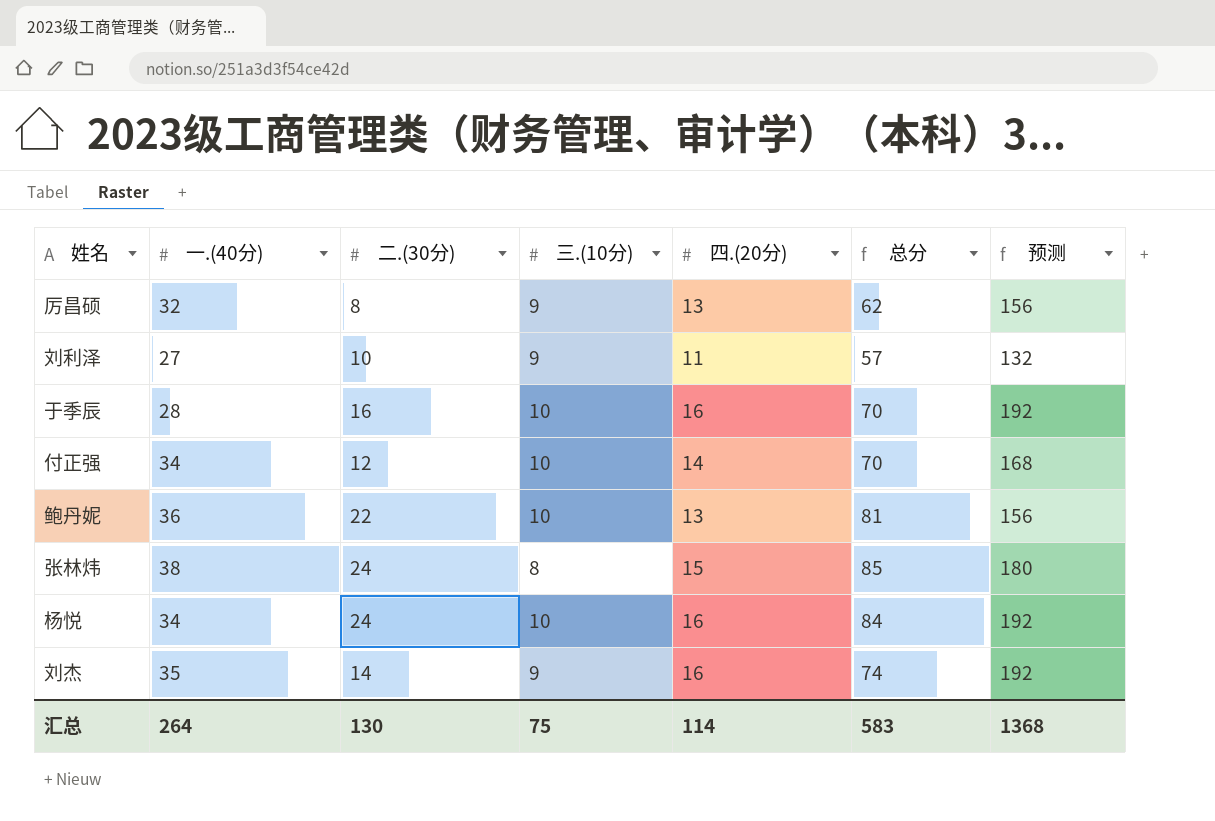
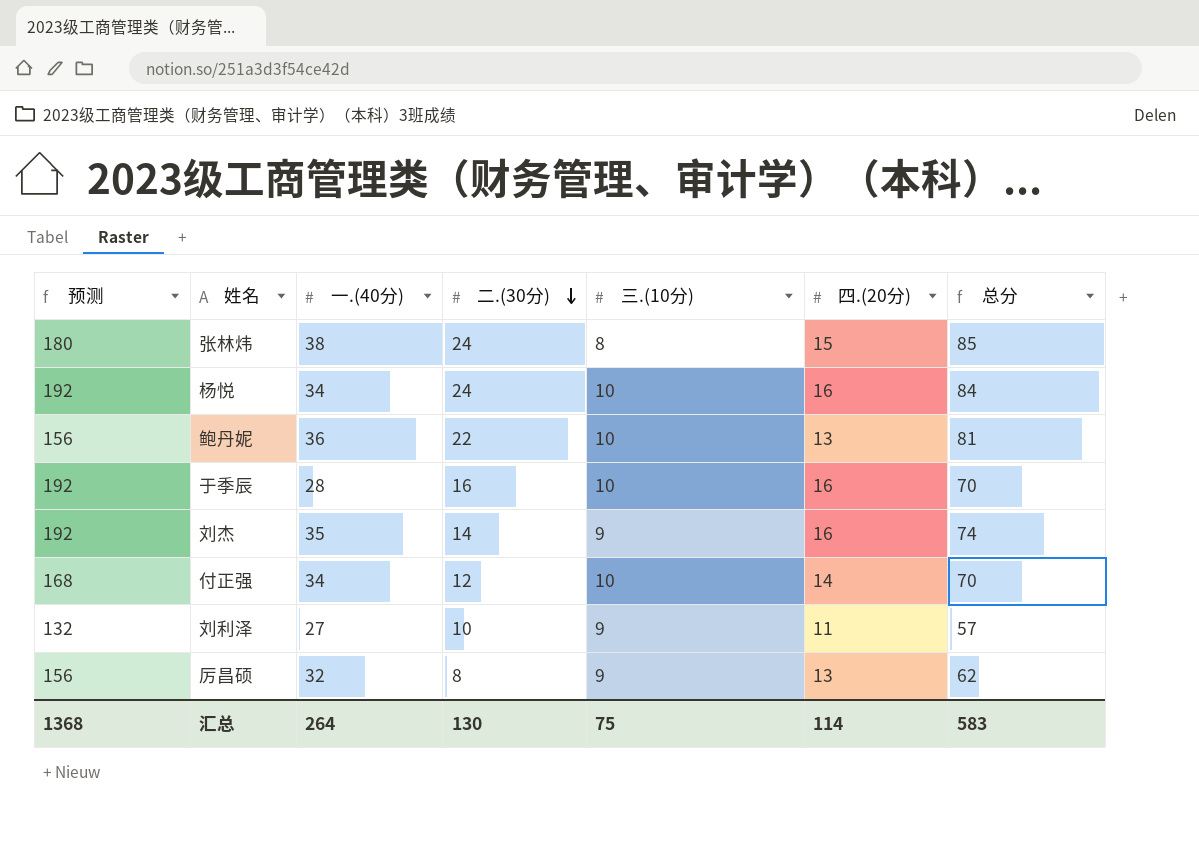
row order: none -> 二.(30分) descending
column 预测 | position: 7 -> 1

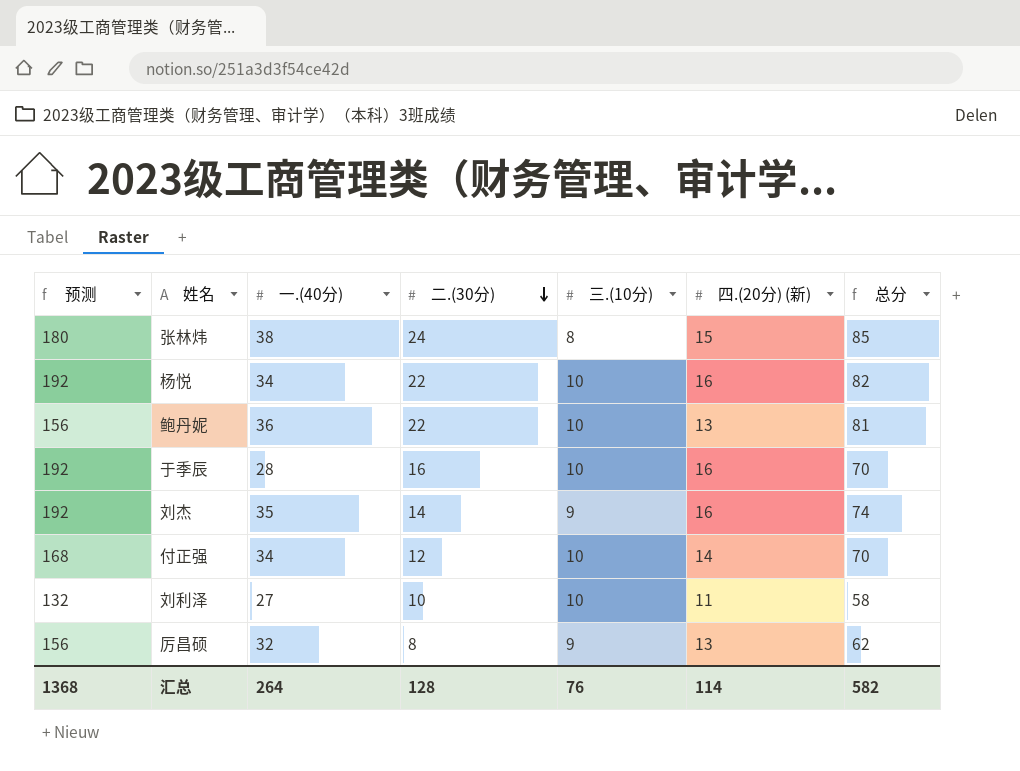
column name: 四.(20分) -> 四.(20分) (新)
杨悦 | 二.(30分): 24 -> 22
杨悦 | 总分: 84 -> 82
刘利泽 | 三.(10分): 9 -> 10
刘利泽 | 总分: 57 -> 58
汇总 | 二.(30分): 130 -> 128
汇总 | 三.(10分): 75 -> 76
汇总 | 总分: 583 -> 582

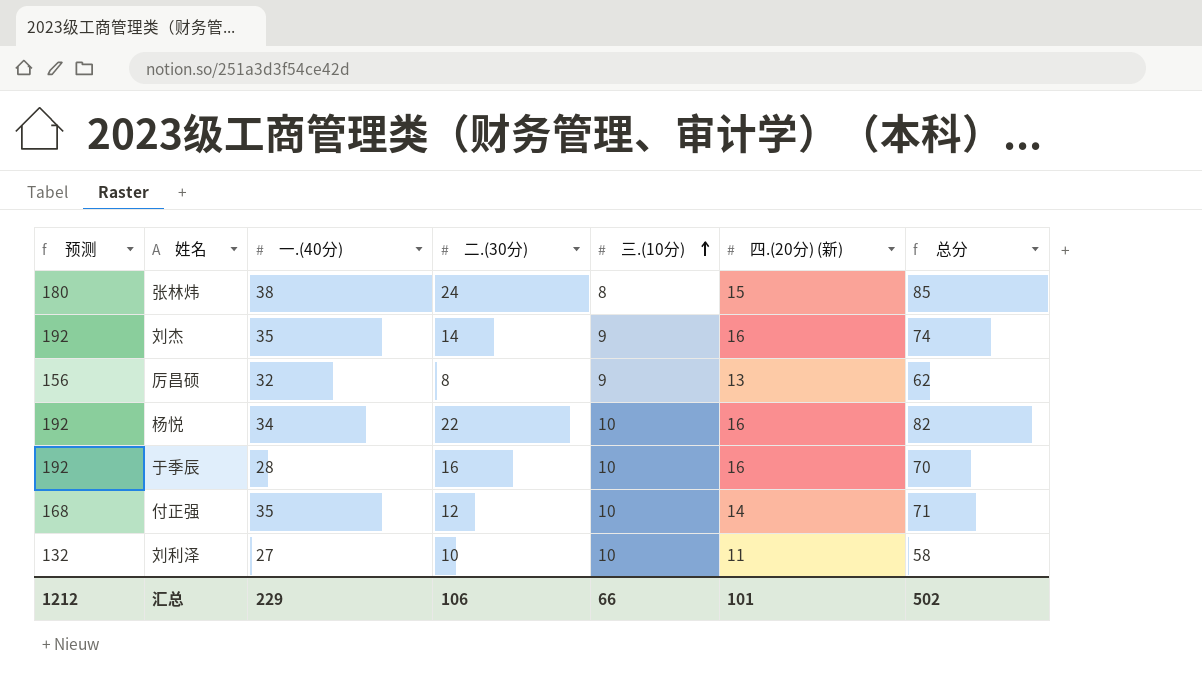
row order: 二.(30分) descending -> 三.(10分) ascending
row 鲍丹妮: 156 | 36 | 22 | 10 | 13 | 81 -> none
付正强 | 一.(40分): 34 -> 35
付正强 | 总分: 70 -> 71
汇总 | 预测: 1368 -> 1212
汇总 | 一.(40分): 264 -> 229
汇总 | 二.(30分): 128 -> 106
汇总 | 三.(10分): 76 -> 66
汇总 | 四.(20分) (新): 114 -> 101
汇总 | 总分: 582 -> 502

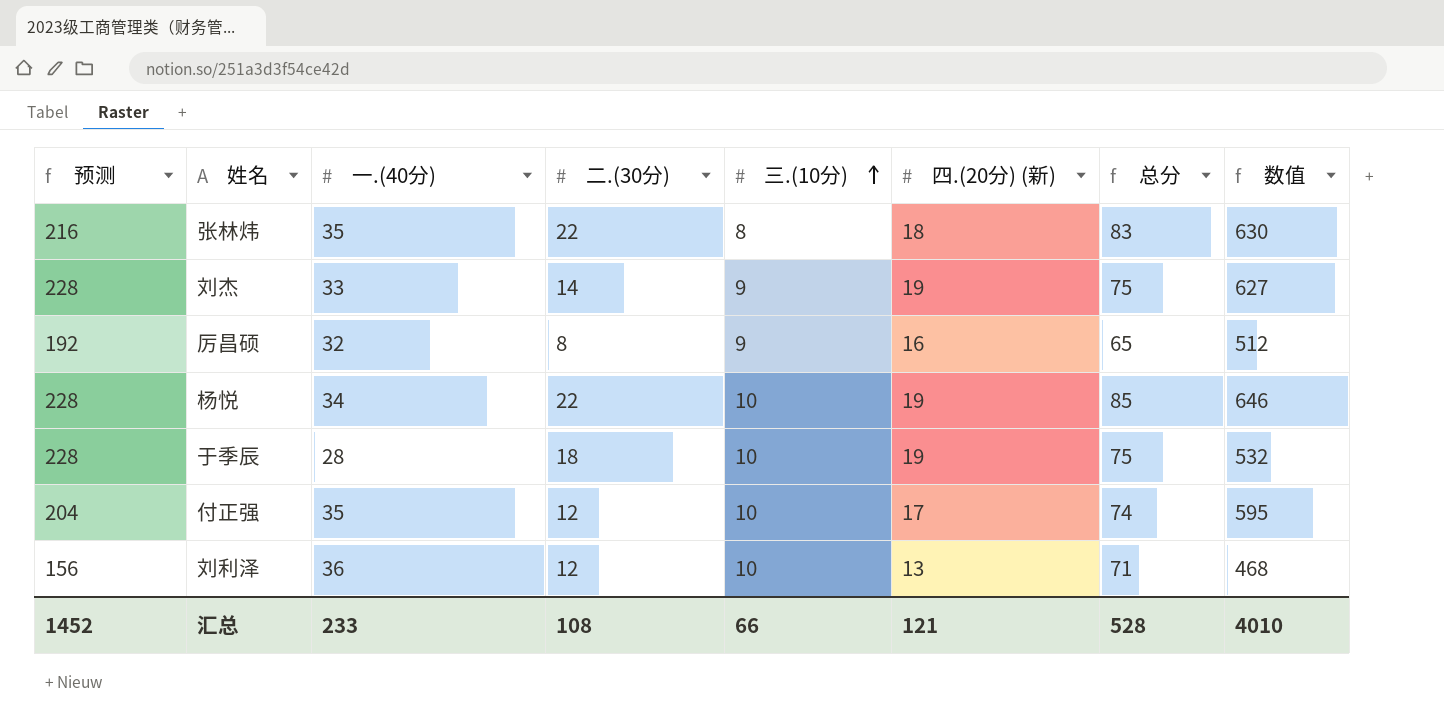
column 数值 | formula: none -> [一.(40分)] * [四.(20分) (新)]
张林炜 | 预测: 180 -> 216
张林炜 | 一.(40分): 38 -> 35
张林炜 | 二.(30分): 24 -> 22
张林炜 | 四.(20分) (新): 15 -> 18
张林炜 | 总分: 85 -> 83
刘杰 | 预测: 192 -> 228
刘杰 | 一.(40分): 35 -> 33
刘杰 | 四.(20分) (新): 16 -> 19
刘杰 | 总分: 74 -> 75
厉昌硕 | 预测: 156 -> 192
厉昌硕 | 四.(20分) (新): 13 -> 16
厉昌硕 | 总分: 62 -> 65
杨悦 | 预测: 192 -> 228
杨悦 | 四.(20分) (新): 16 -> 19
杨悦 | 总分: 82 -> 85
于季辰 | 预测: 192 -> 228
于季辰 | 二.(30分): 16 -> 18
于季辰 | 四.(20分) (新): 16 -> 19
于季辰 | 总分: 70 -> 75
付正强 | 预测: 168 -> 204
付正强 | 四.(20分) (新): 14 -> 17
付正强 | 总分: 71 -> 74
刘利泽 | 预测: 132 -> 156
刘利泽 | 一.(40分): 27 -> 36
刘利泽 | 二.(30分): 10 -> 12
刘利泽 | 四.(20分) (新): 11 -> 13
刘利泽 | 总分: 58 -> 71
汇总 | 预测: 1212 -> 1452
汇总 | 一.(40分): 229 -> 233
汇总 | 二.(30分): 106 -> 108
汇总 | 四.(20分) (新): 101 -> 121
汇总 | 总分: 502 -> 528

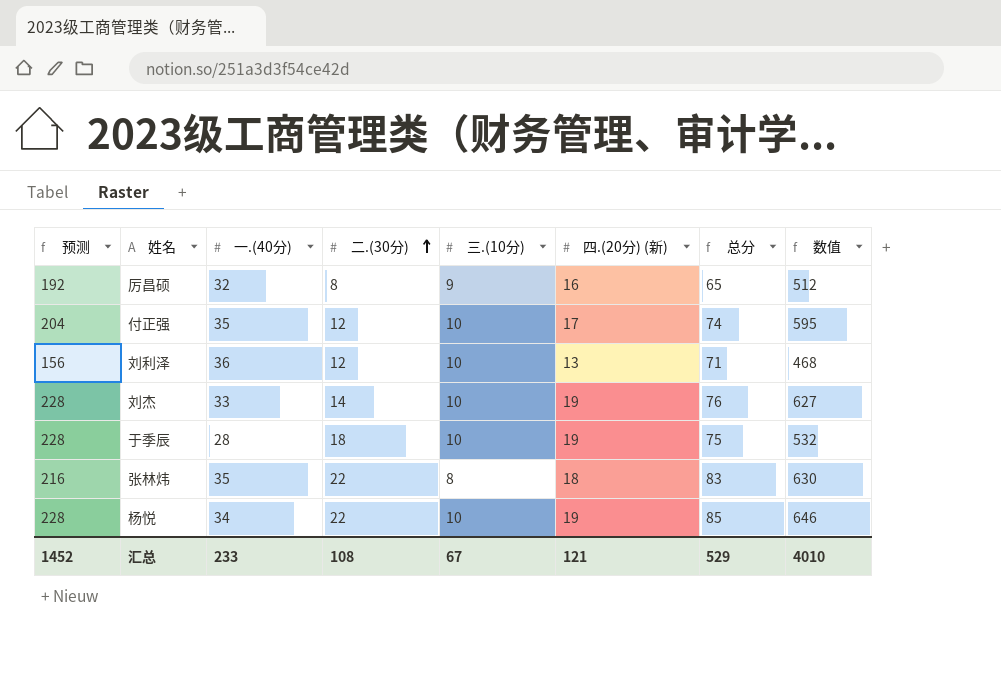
row order: 三.(10分) ascending -> 二.(30分) ascending
刘杰 | 三.(10分): 9 -> 10
刘杰 | 总分: 75 -> 76
汇总 | 三.(10分): 66 -> 67
汇总 | 总分: 528 -> 529

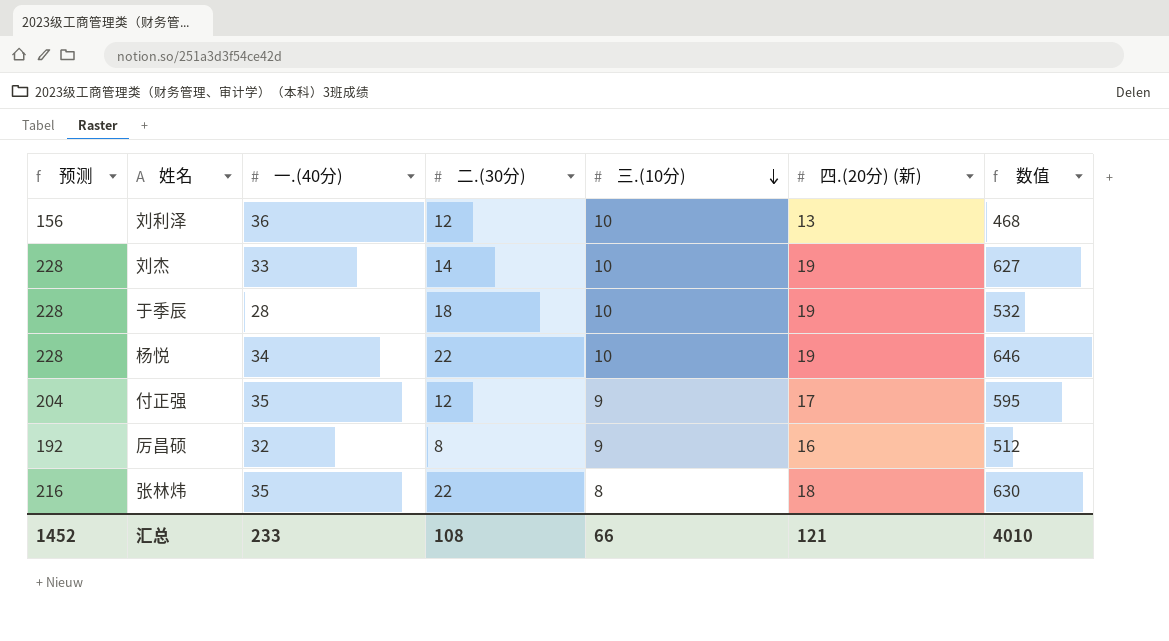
row order: 二.(30分) ascending -> 三.(10分) descending
column 总分 | formula: [一.(40分)] + [二.(30分)] + [三.(10分)] + [四.(20分) (新)] -> none
付正强 | 三.(10分): 10 -> 9
汇总 | 三.(10分): 67 -> 66

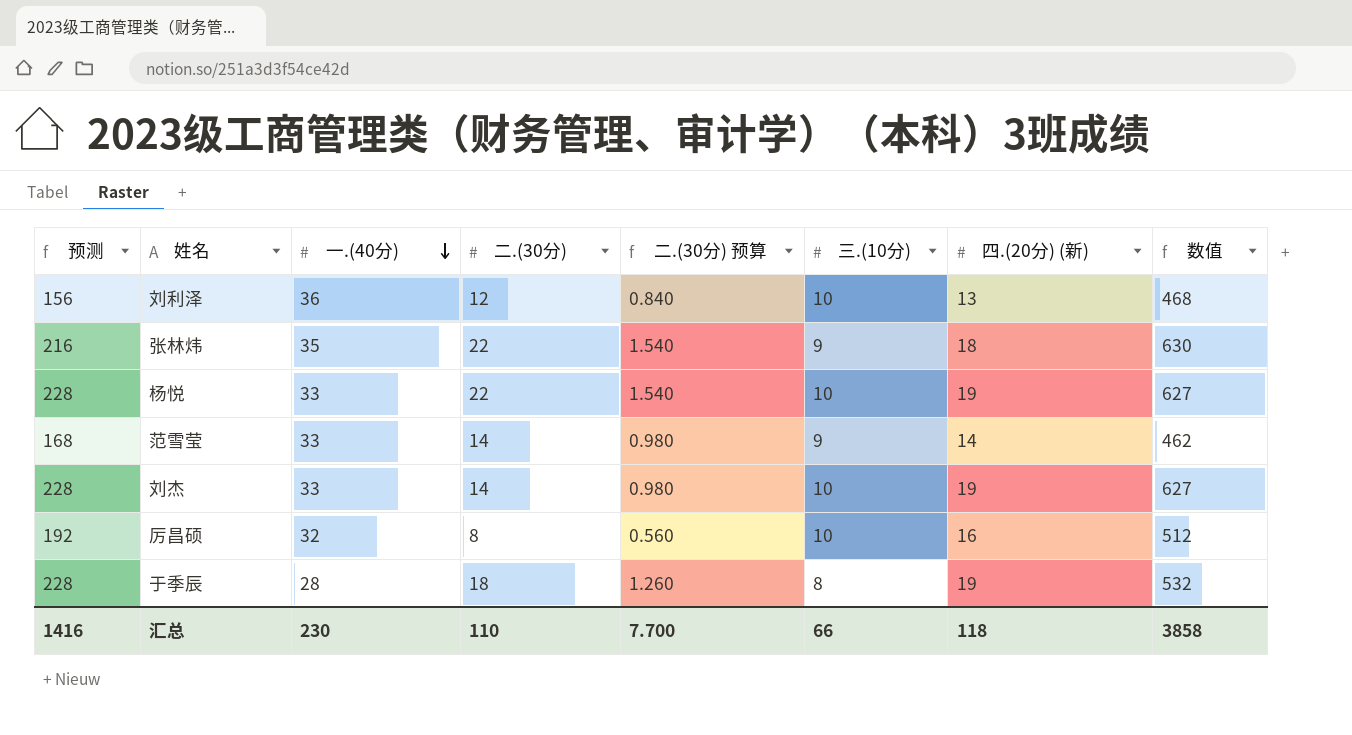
row order: 三.(10分) descending -> 一.(40分) descending
column 二.(30分) 预算 | formula: none -> [二.(30分)] * 0.07
row 付正强: 204 | 35 | 12 | 9 | 17 | 595 -> none
张林炜 | 三.(10分): 8 -> 9
杨悦 | 一.(40分): 34 -> 33
杨悦 | 数值: 646 -> 627
row 范雪莹: none -> 168 | 33 | 14 | 0.980 | 9 | 14 | 462
厉昌硕 | 三.(10分): 9 -> 10
于季辰 | 三.(10分): 10 -> 8
汇总 | 预测: 1452 -> 1416
汇总 | 一.(40分): 233 -> 230
汇总 | 二.(30分): 108 -> 110
汇总 | 四.(20分) (新): 121 -> 118
汇总 | 数值: 4010 -> 3858

